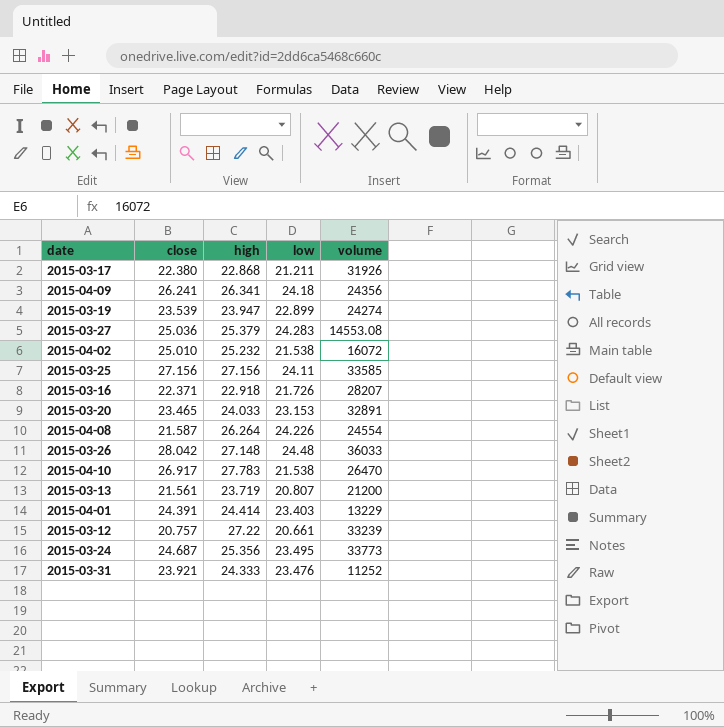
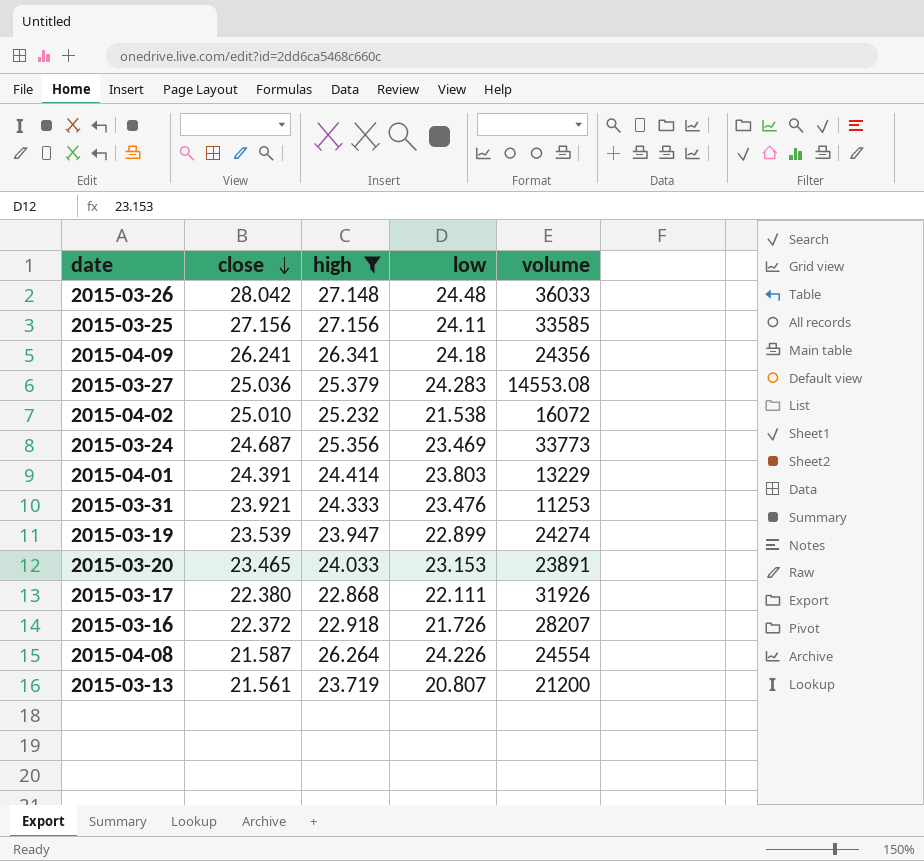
filter: none -> high <= 27.156
row order: none -> close descending
2015-03-24 | low: 23.495 -> 23.469
2015-04-01 | low: 23.403 -> 23.803
2015-03-31 | volume: 11252 -> 11253
2015-03-20 | volume: 32891 -> 23891
2015-03-17 | low: 21.211 -> 22.111
2015-03-16 | close: 22.371 -> 22.372

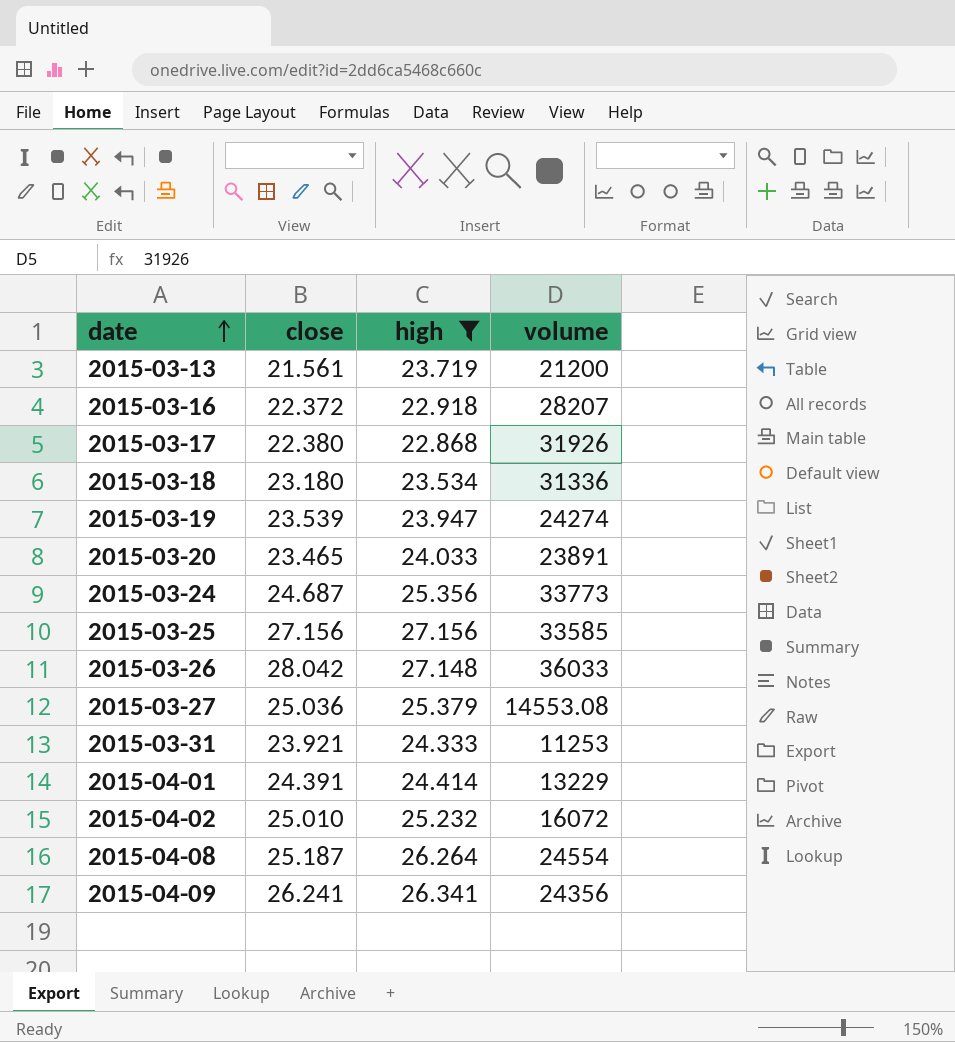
row order: close descending -> date ascending
column low | position: 4 -> none
row 2015-03-18: none -> 23.180 | 23.534 | 31336
2015-04-08 | close: 21.587 -> 25.187

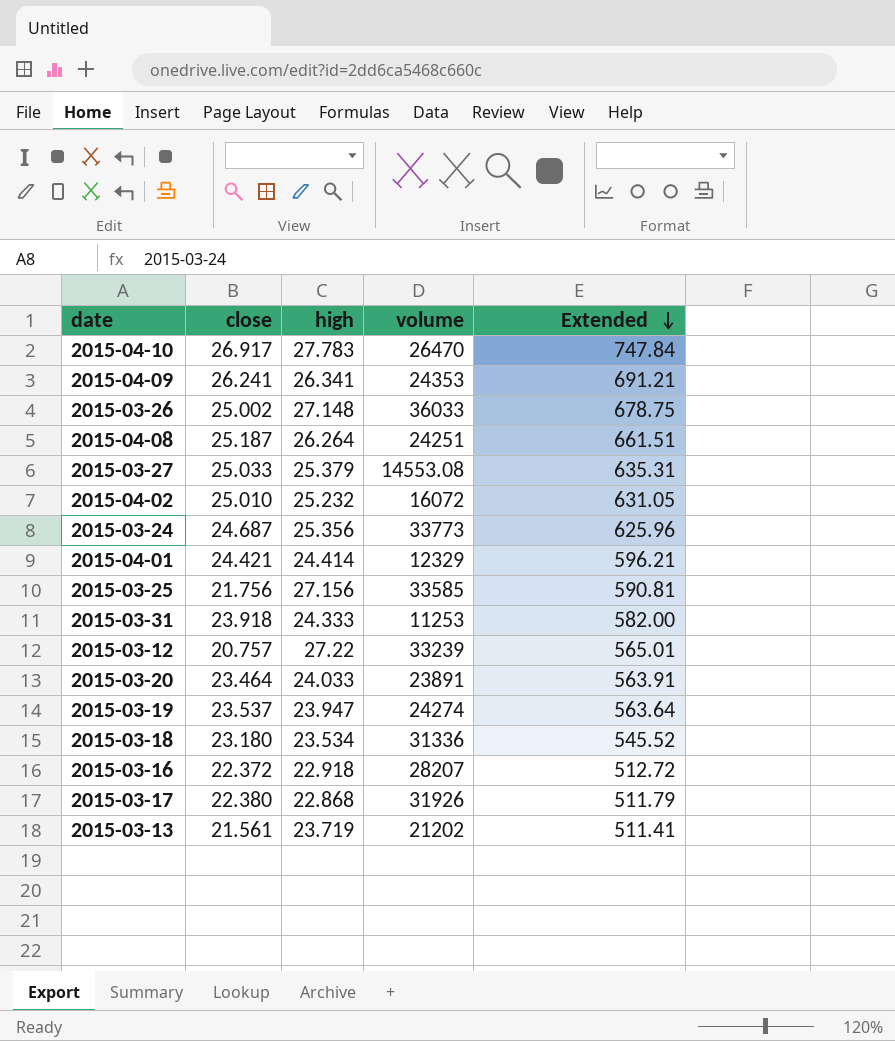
filter: high <= 27.156 -> none
row order: date ascending -> Extended descending
column Extended | formula: none -> [close] * [high]
2015-04-09 | volume: 24356 -> 24353
2015-03-26 | close: 28.042 -> 25.002
2015-04-08 | volume: 24554 -> 24251
2015-03-27 | close: 25.036 -> 25.033
2015-04-01 | close: 24.391 -> 24.421
2015-04-01 | volume: 13229 -> 12329
2015-03-25 | close: 27.156 -> 21.756
2015-03-31 | close: 23.921 -> 23.918
2015-03-20 | close: 23.465 -> 23.464
2015-03-19 | close: 23.539 -> 23.537
2015-03-13 | volume: 21200 -> 21202

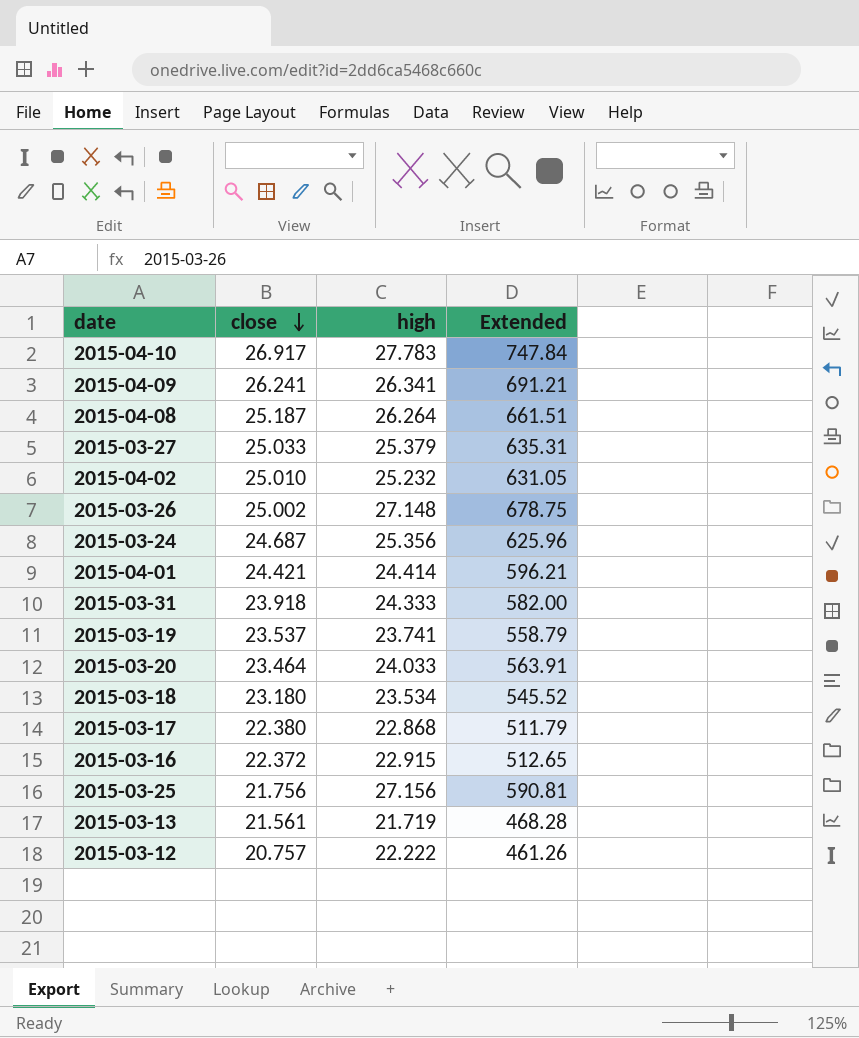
row order: Extended descending -> close descending
column volume | position: 4 -> none
2015-03-19 | high: 23.947 -> 23.741
2015-03-19 | Extended: 563.64 -> 558.79
2015-03-16 | high: 22.918 -> 22.915
2015-03-16 | Extended: 512.72 -> 512.65
2015-03-13 | high: 23.719 -> 21.719
2015-03-13 | Extended: 511.41 -> 468.28
2015-03-12 | high: 27.22 -> 22.222
2015-03-12 | Extended: 565.01 -> 461.26

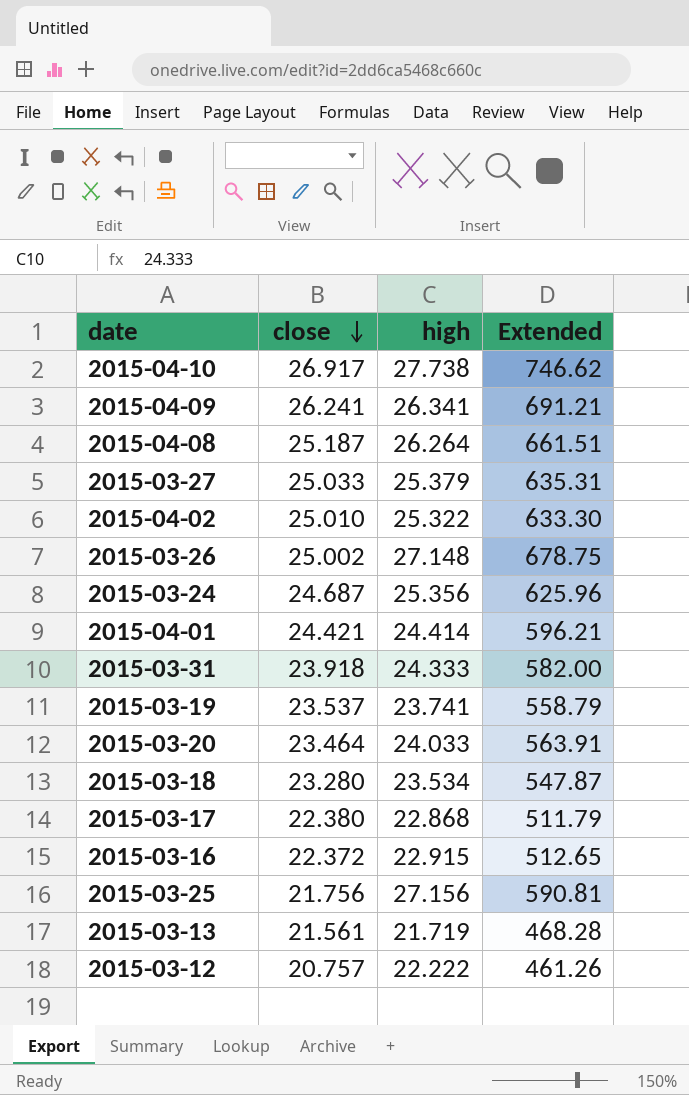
2015-04-10 | high: 27.783 -> 27.738
2015-04-10 | Extended: 747.84 -> 746.62
2015-04-02 | high: 25.232 -> 25.322
2015-04-02 | Extended: 631.05 -> 633.30
2015-03-18 | close: 23.180 -> 23.280
2015-03-18 | Extended: 545.52 -> 547.87

